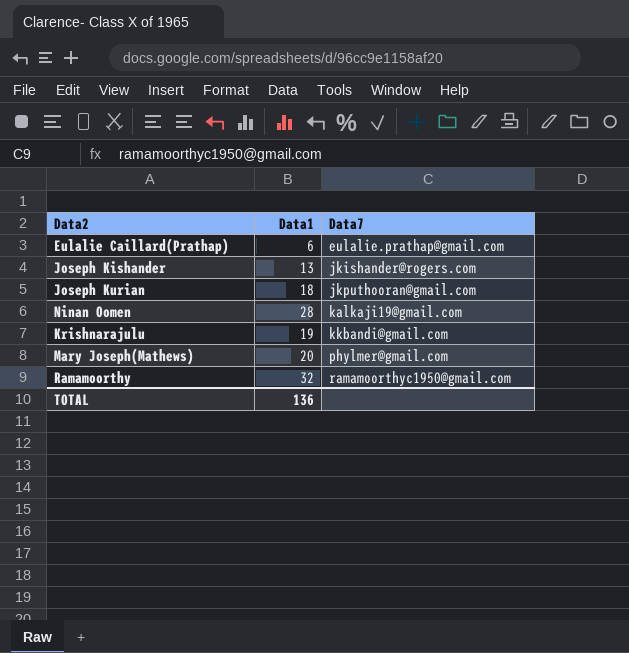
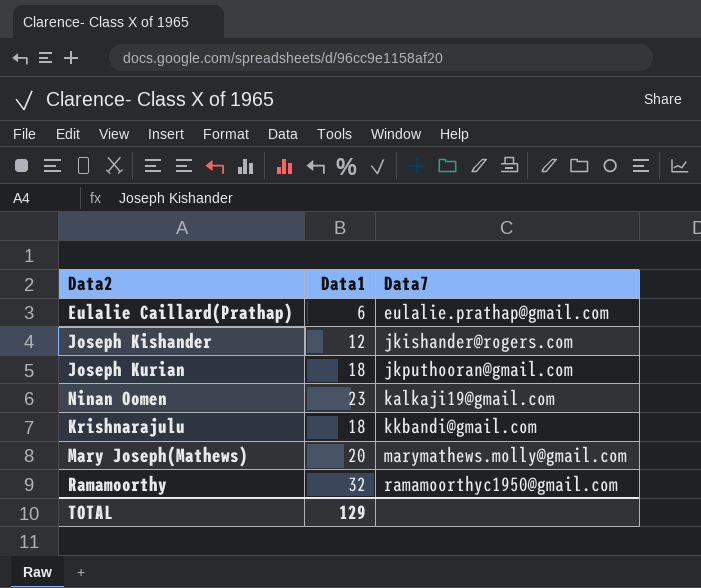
Joseph Kishander | Data1: 13 -> 12
Ninan Oomen | Data1: 28 -> 23
Krishnarajulu | Data1: 19 -> 18
Mary Joseph(Mathews) | Data7: phylmer@gmail.com -> marymathews.molly@gmail.com
TOTAL | Data1: 136 -> 129

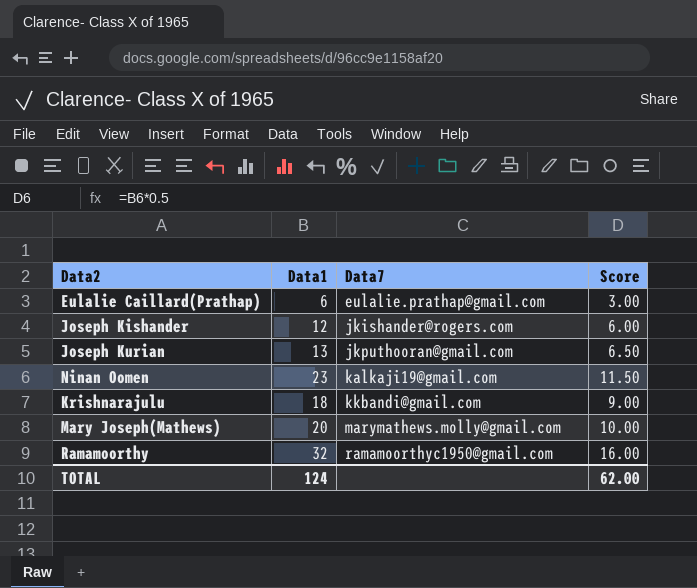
column Score | formula: none -> [Data1] * 0.5
Joseph Kurian | Data1: 18 -> 13
TOTAL | Data1: 129 -> 124

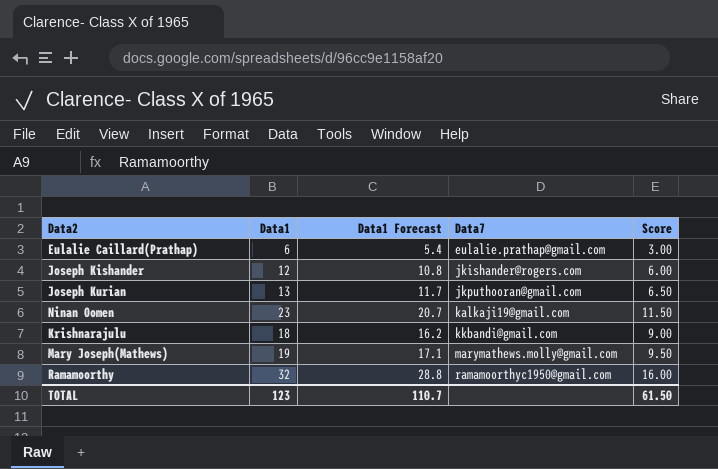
column Data1 Forecast | formula: none -> [Data1] * 0.9
Mary Joseph(Mathews) | Data1: 20 -> 19
Mary Joseph(Mathews) | Score: 10.00 -> 9.50
TOTAL | Data1: 124 -> 123
TOTAL | Score: 62.00 -> 61.50

